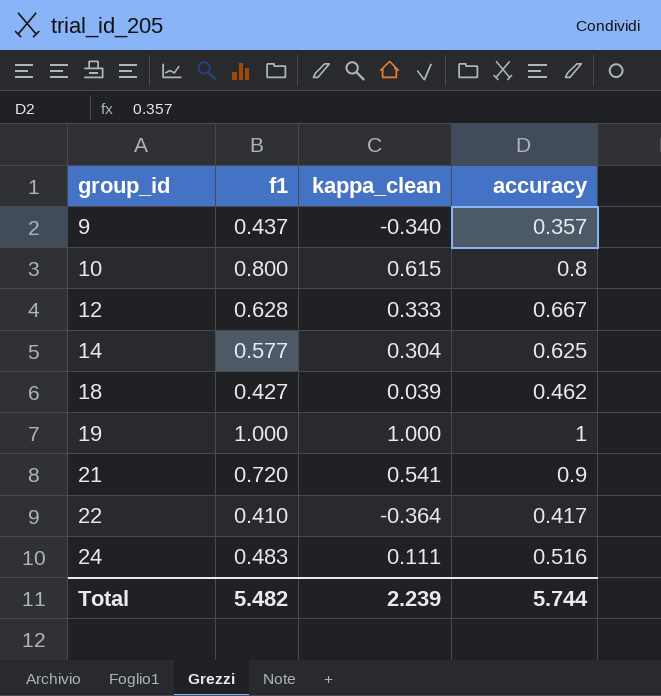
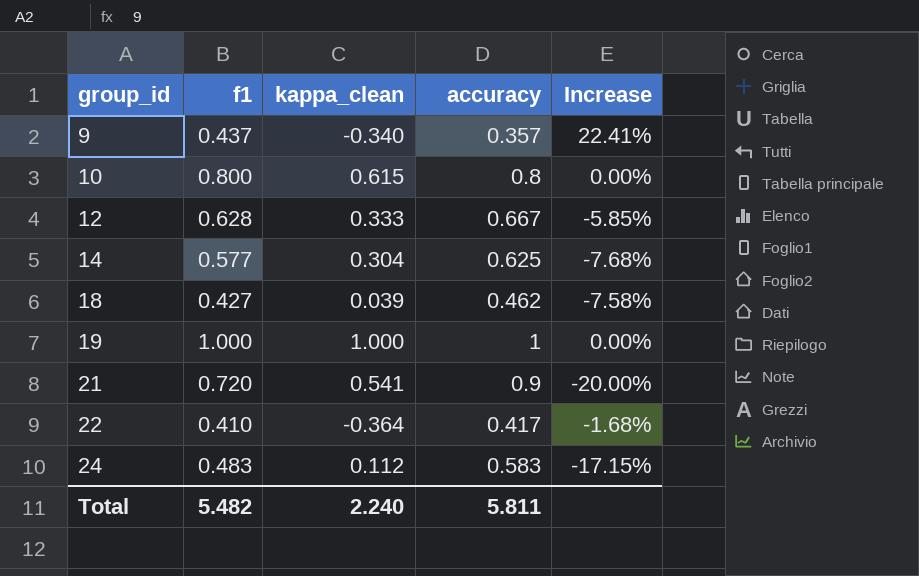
column Increase | formula: none -> ([f1] - [accuracy]) / [accuracy]
24 | kappa_clean: 0.111 -> 0.112
24 | accuracy: 0.516 -> 0.583
Total | kappa_clean: 2.239 -> 2.240
Total | accuracy: 5.744 -> 5.811

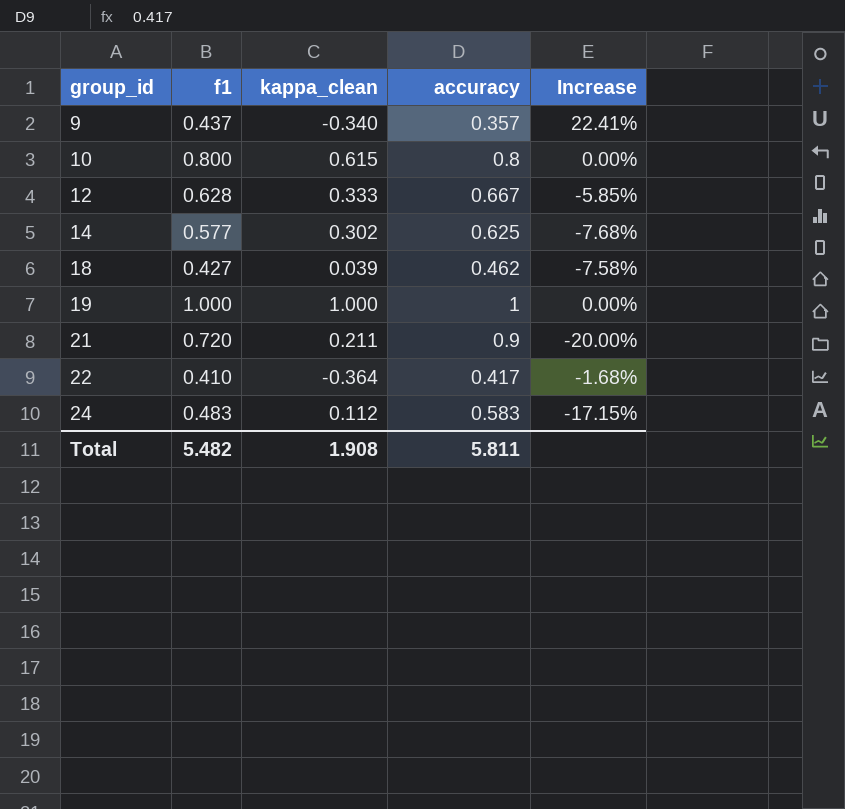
14 | kappa_clean: 0.304 -> 0.302
21 | kappa_clean: 0.541 -> 0.211
Total | kappa_clean: 2.240 -> 1.908

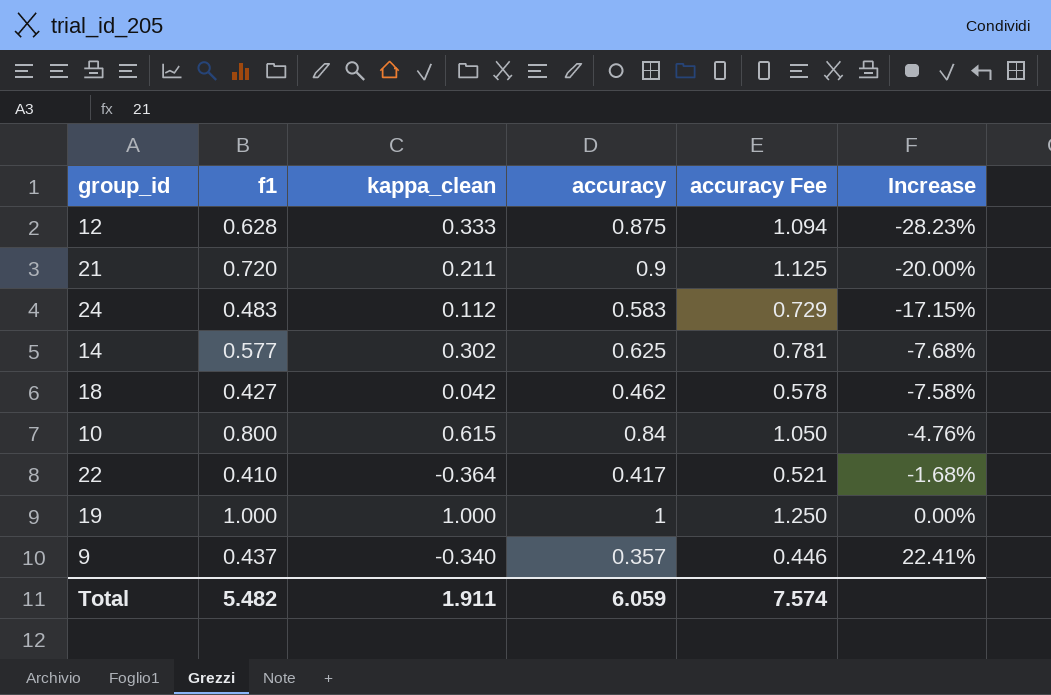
row order: group_id ascending -> Increase ascending
column accuracy Fee | formula: none -> [accuracy] * 1.25
12 | accuracy: 0.667 -> 0.875
12 | Increase: -5.85% -> -28.23%
18 | kappa_clean: 0.039 -> 0.042
10 | accuracy: 0.8 -> 0.84
10 | Increase: 0.00% -> -4.76%
Total | kappa_clean: 1.908 -> 1.911
Total | accuracy: 5.811 -> 6.059

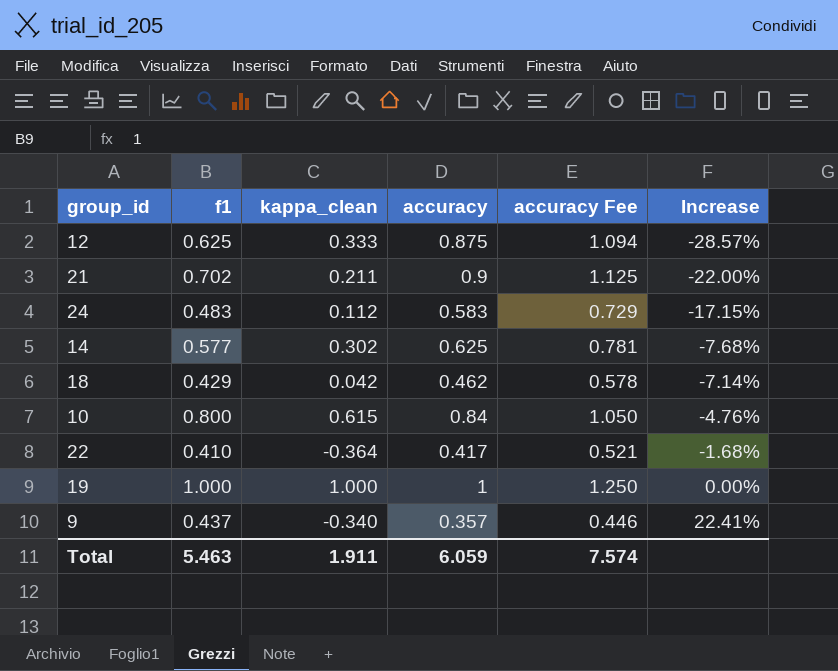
12 | f1: 0.628 -> 0.625
12 | Increase: -28.23% -> -28.57%
21 | f1: 0.720 -> 0.702
21 | Increase: -20.00% -> -22.00%
18 | f1: 0.427 -> 0.429
18 | Increase: -7.58% -> -7.14%
Total | f1: 5.482 -> 5.463

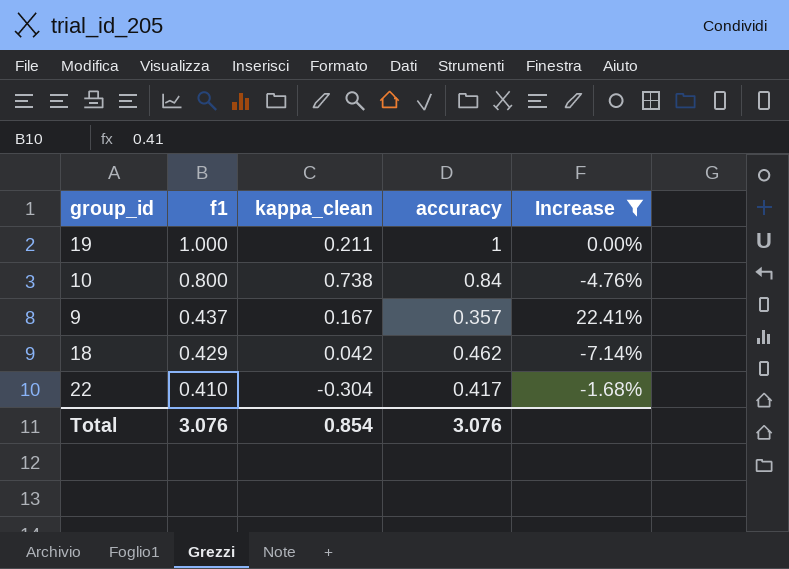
filter: none -> Increase >= -7.14%
row order: Increase ascending -> f1 descending
column accuracy Fee | formula: [accuracy] * 1.25 -> none
19 | kappa_clean: 1.000 -> 0.211
10 | kappa_clean: 0.615 -> 0.738
9 | kappa_clean: -0.340 -> 0.167
22 | kappa_clean: -0.364 -> -0.304
Total | f1: 5.463 -> 3.076
Total | kappa_clean: 1.911 -> 0.854
Total | accuracy: 6.059 -> 3.076

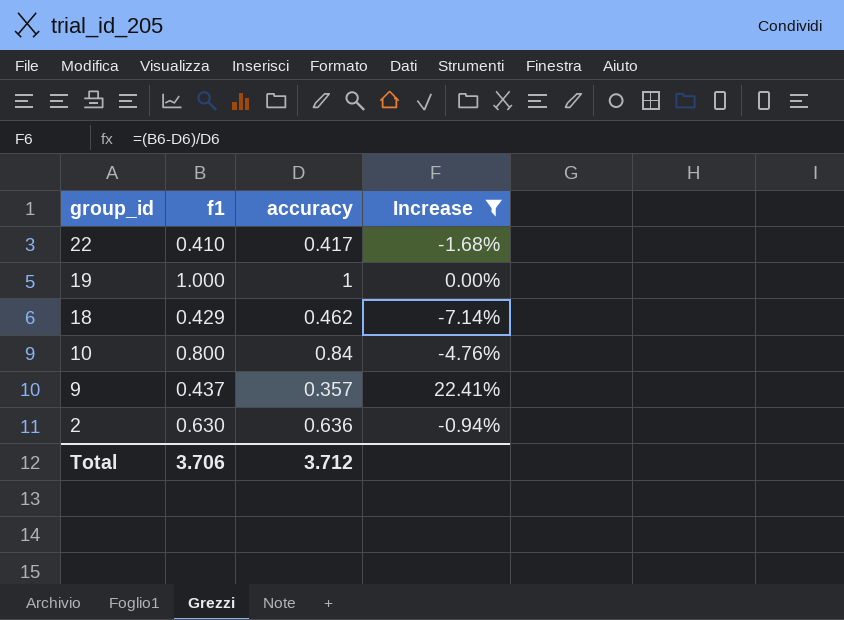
row order: f1 descending -> group_id descending
column kappa_clean | position: 3 -> none
row 2: none -> 0.630 | 0.636 | -0.94%
Total | f1: 3.076 -> 3.706
Total | accuracy: 3.076 -> 3.712

